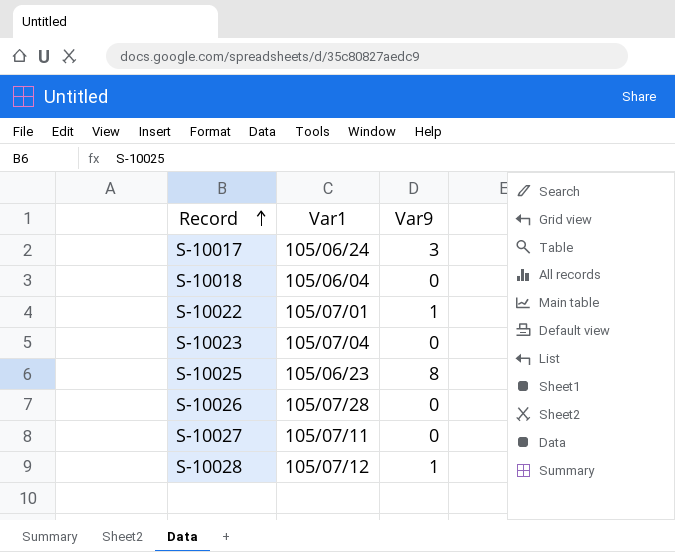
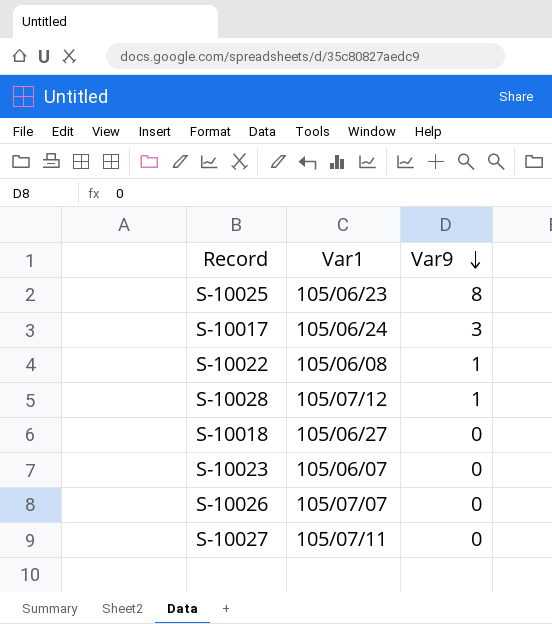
row order: Record ascending -> Var9 descending
S-10022 | Var1: 105/07/01 -> 105/06/08
S-10018 | Var1: 105/06/04 -> 105/06/27
S-10023 | Var1: 105/07/04 -> 105/06/07
S-10026 | Var1: 105/07/28 -> 105/07/07

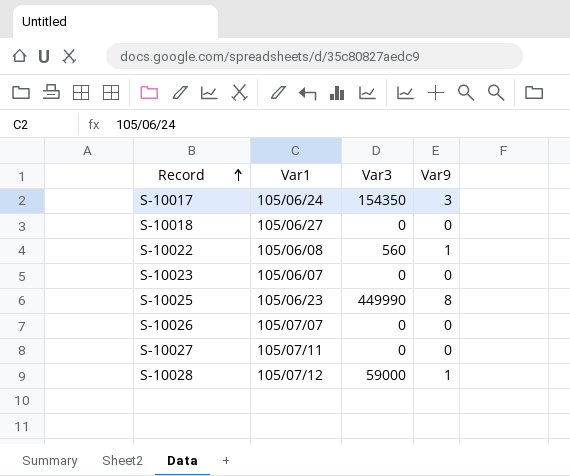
row order: Var9 descending -> Record ascending
column Var3 | position: none -> 3

